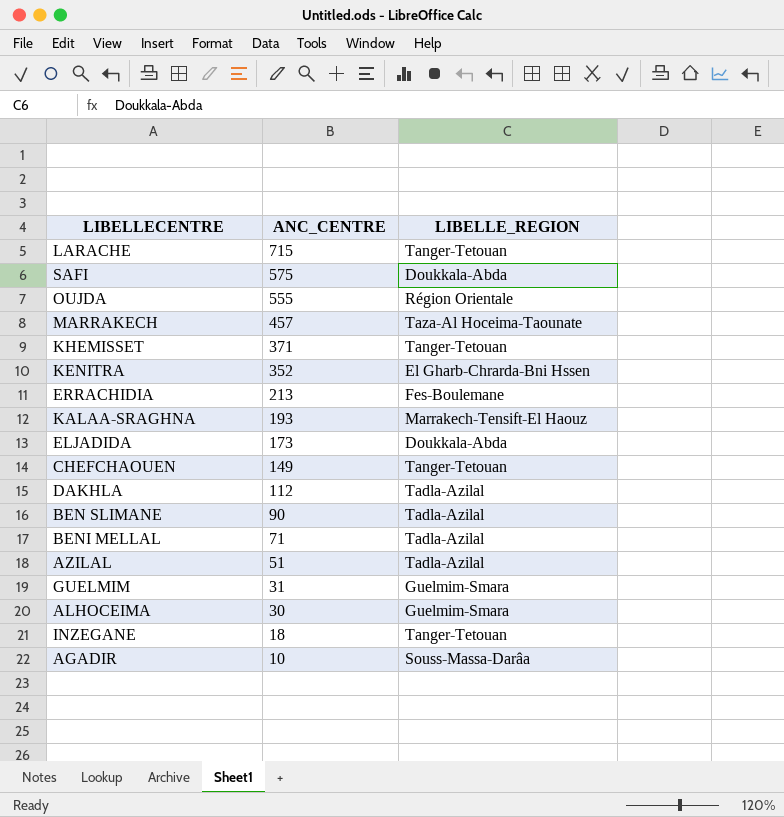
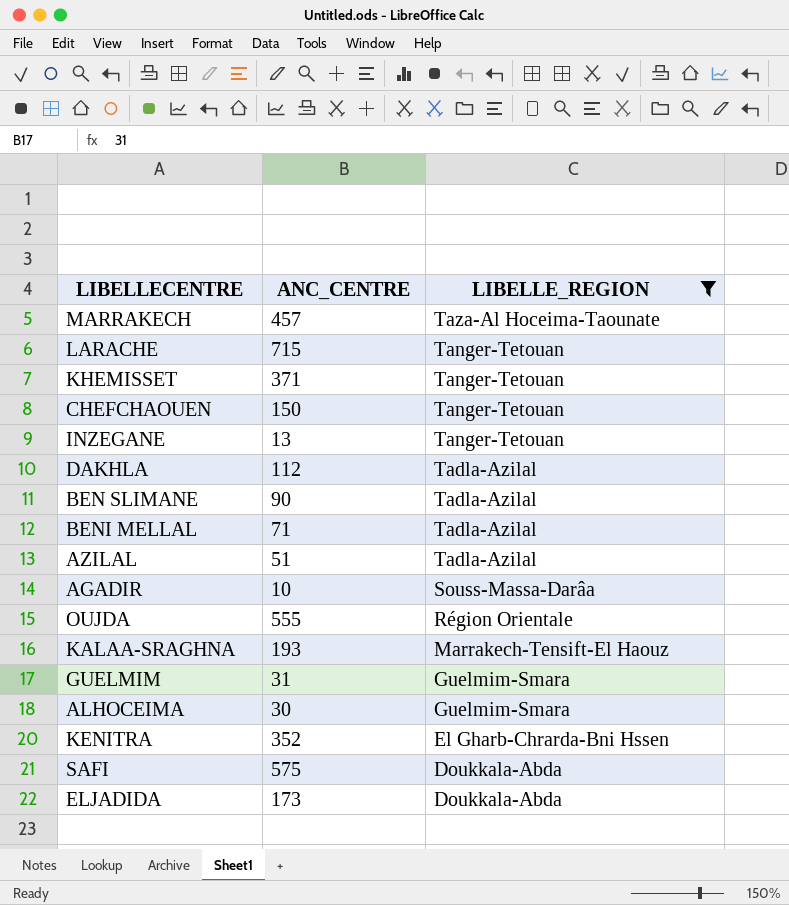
filter: none -> LIBELLE_REGION != Fes-Boulemane
row order: ANC_CENTRE descending -> LIBELLE_REGION descending
CHEFCHAOUEN | ANC_CENTRE: 149 -> 150
INZEGANE | ANC_CENTRE: 18 -> 13

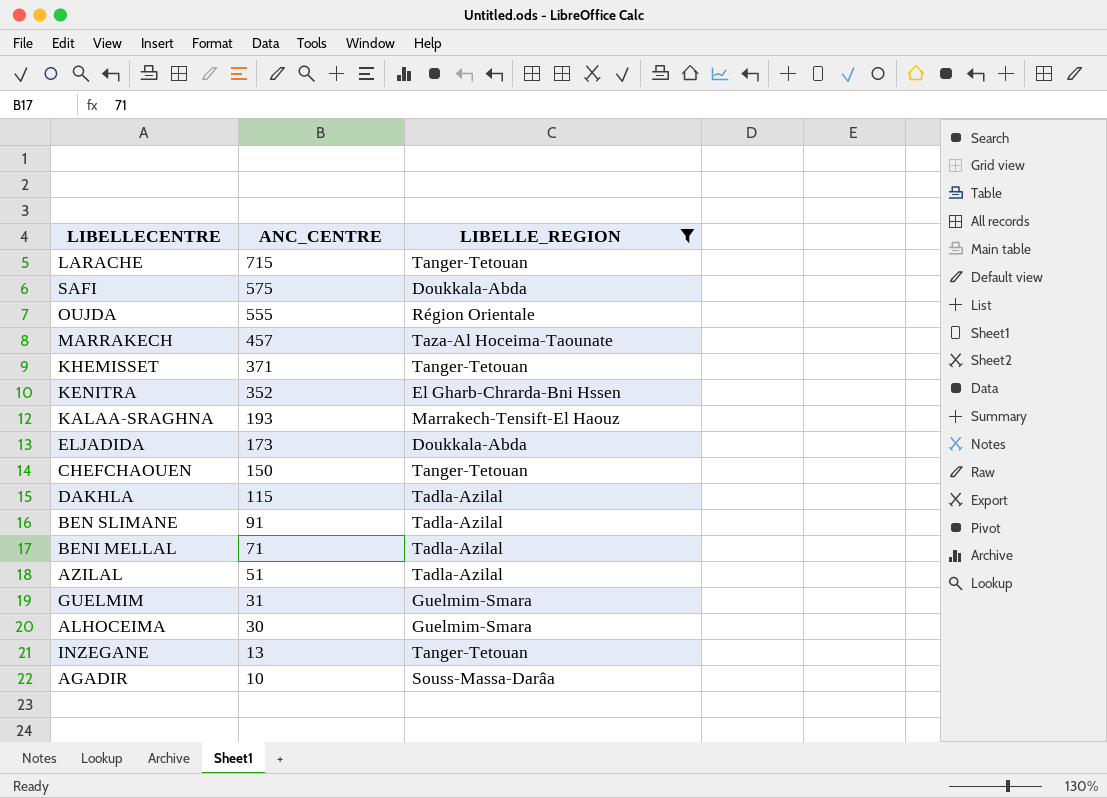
row order: LIBELLE_REGION descending -> ANC_CENTRE descending
DAKHLA | ANC_CENTRE: 112 -> 115
BEN SLIMANE | ANC_CENTRE: 90 -> 91

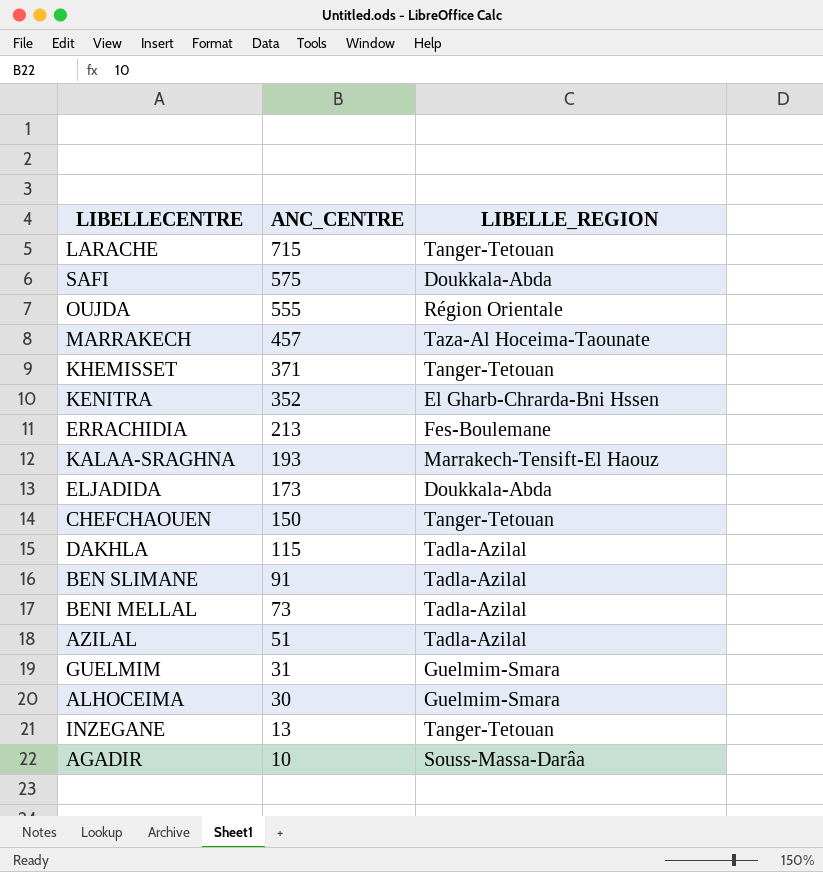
filter: LIBELLE_REGION != Fes-Boulemane -> none
BENI MELLAL | ANC_CENTRE: 71 -> 73

